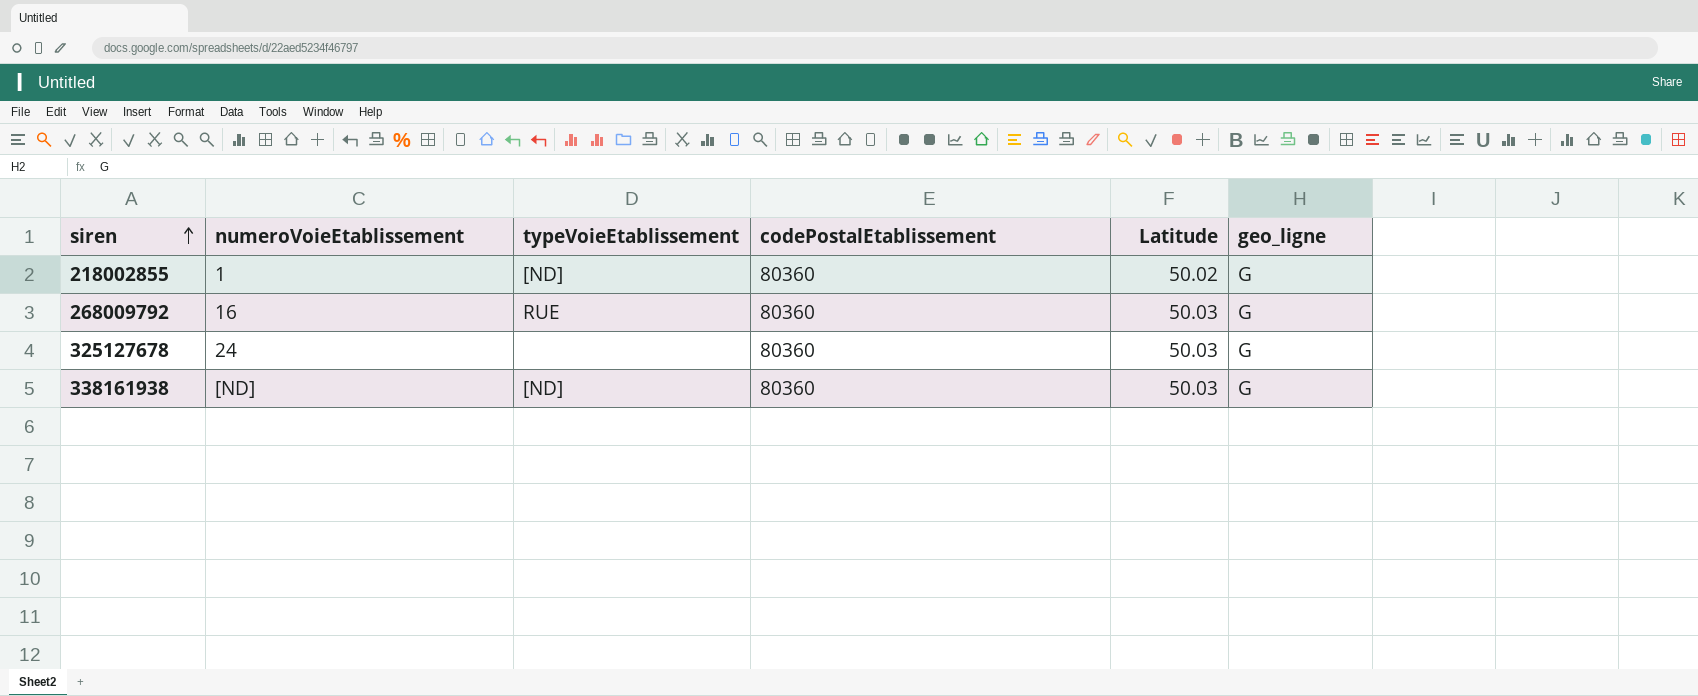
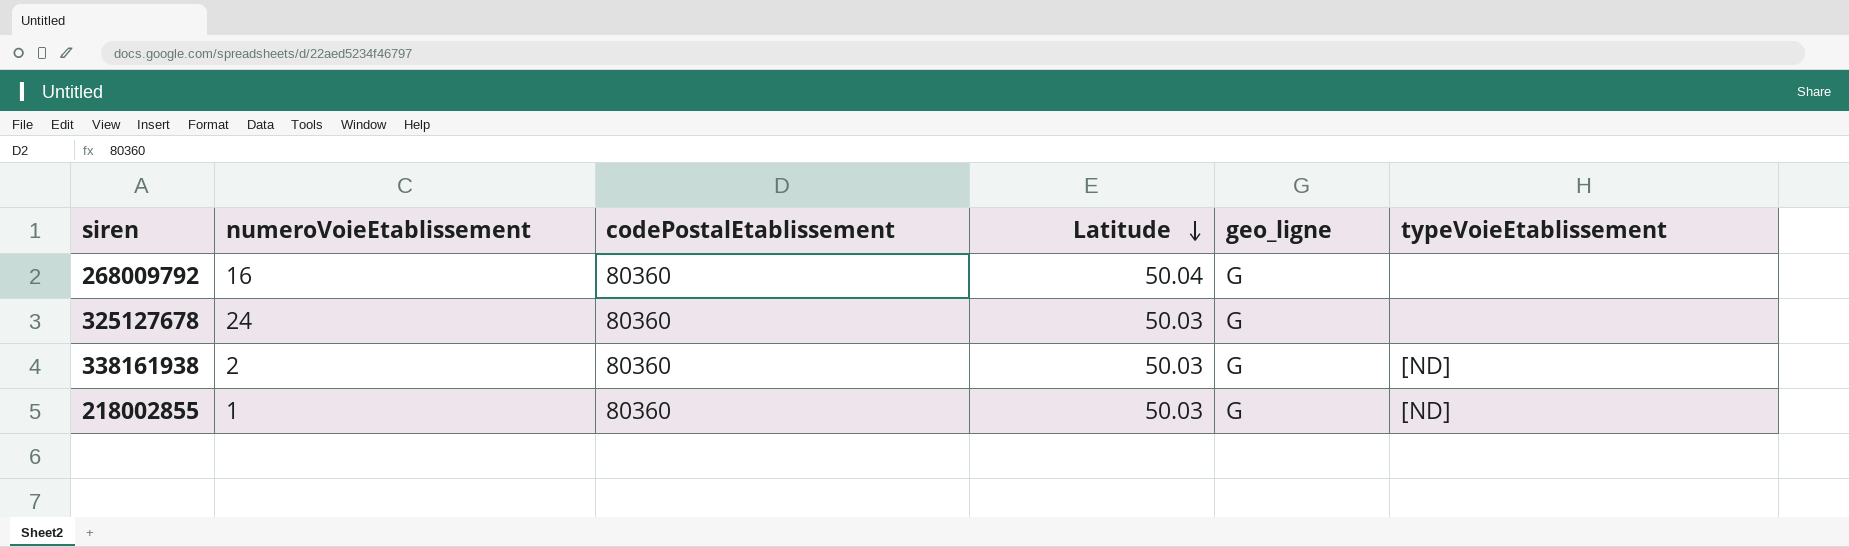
row order: siren ascending -> Latitude descending
column typeVoieEtablissement | position: 3 -> 6
268009792 | Latitude: 50.03 -> 50.04
268009792 | typeVoieEtablissement: RUE -> none
338161938 | numeroVoieEtablissement: [ND] -> 2
218002855 | Latitude: 50.02 -> 50.03

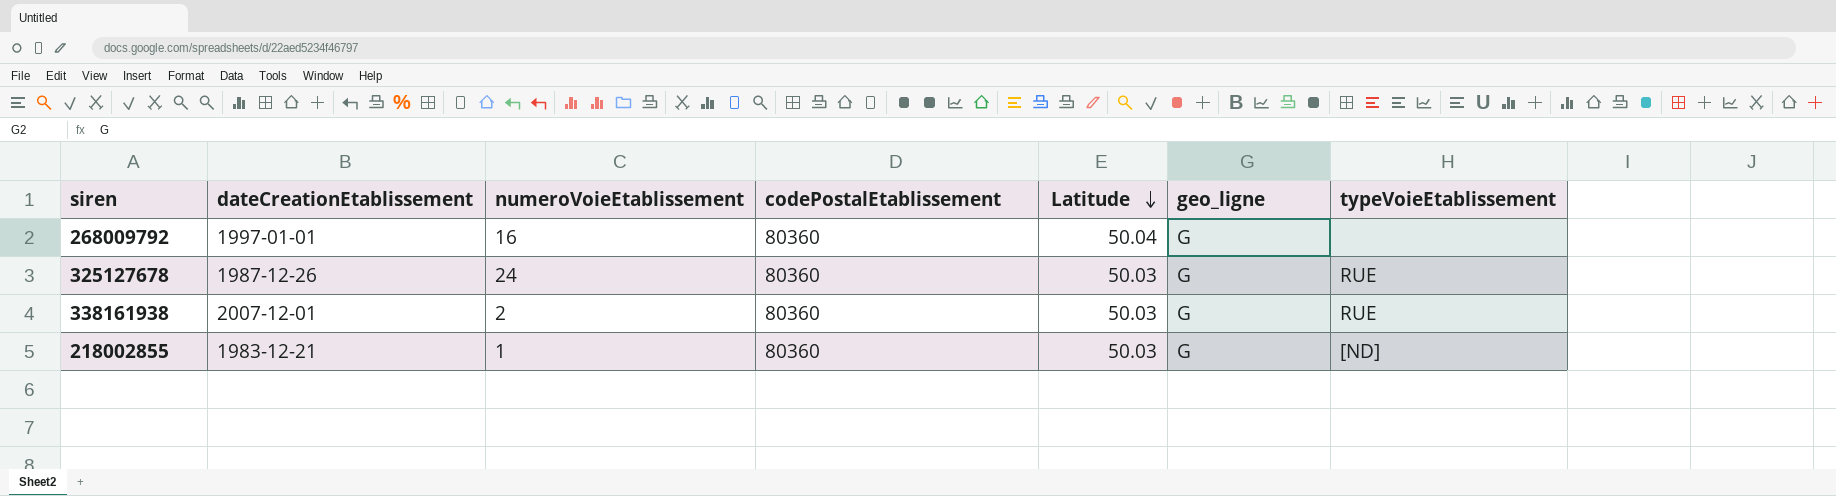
column dateCreationEtablissement | position: none -> 2
325127678 | typeVoieEtablissement: none -> RUE
338161938 | typeVoieEtablissement: [ND] -> RUE

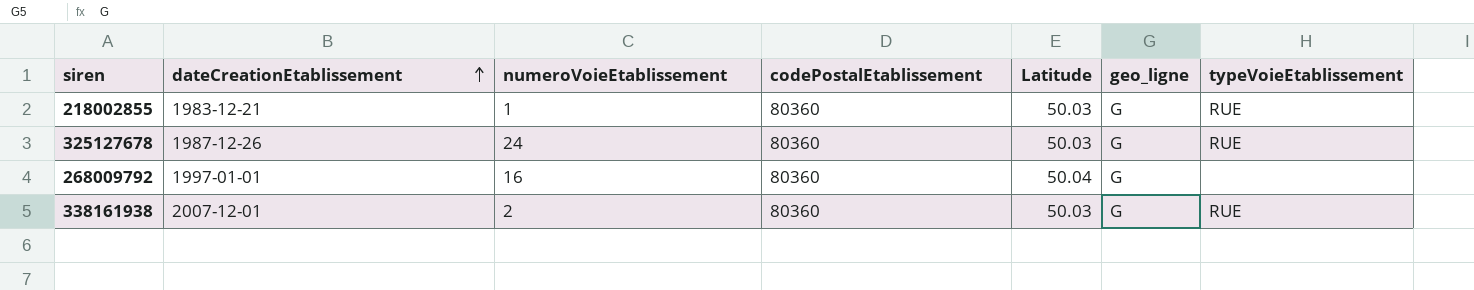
row order: Latitude descending -> dateCreationEtablissement ascending
218002855 | typeVoieEtablissement: [ND] -> RUE

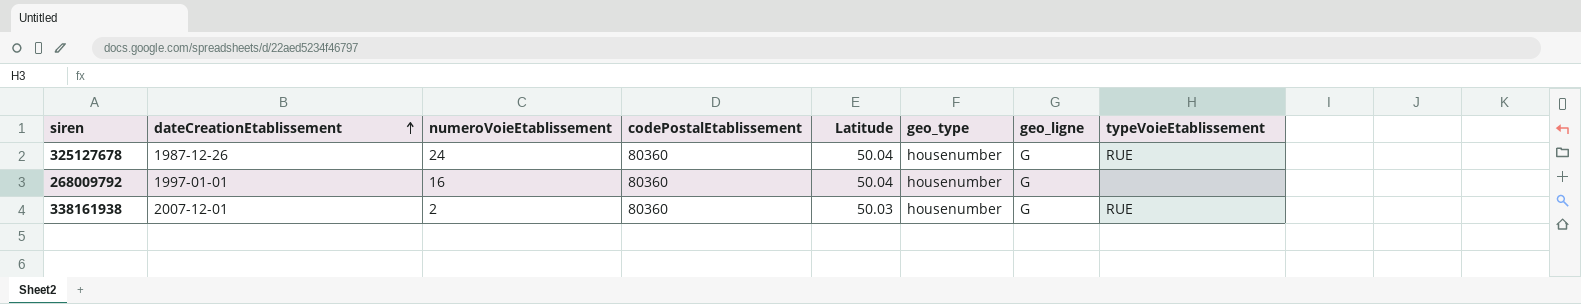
column geo_type | position: none -> 6
row 218002855: 1983-12-21 | 1 | 80360 | 50.03 | G | RUE -> none
325127678 | Latitude: 50.03 -> 50.04

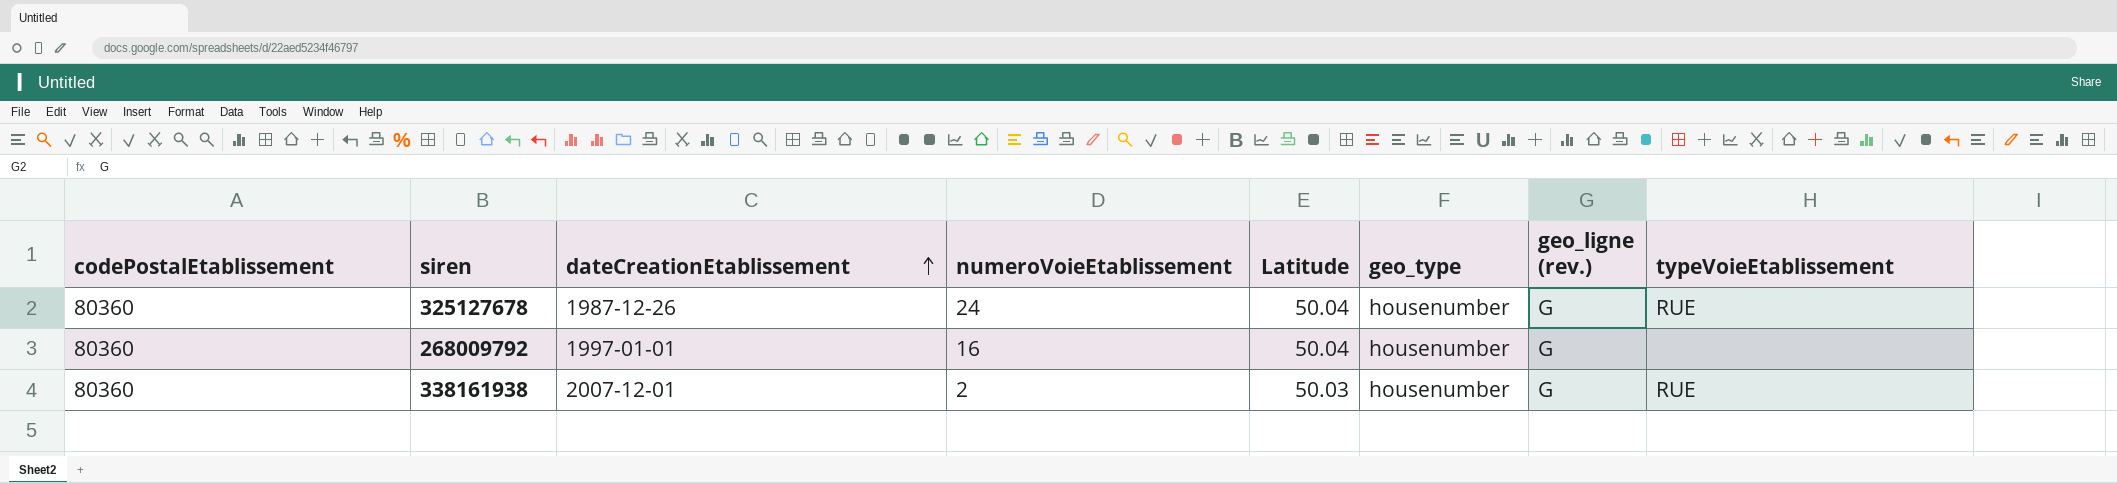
column codePostalEtablissement | position: 4 -> 1
column name: geo_ligne -> geo_ligne (rev.)

